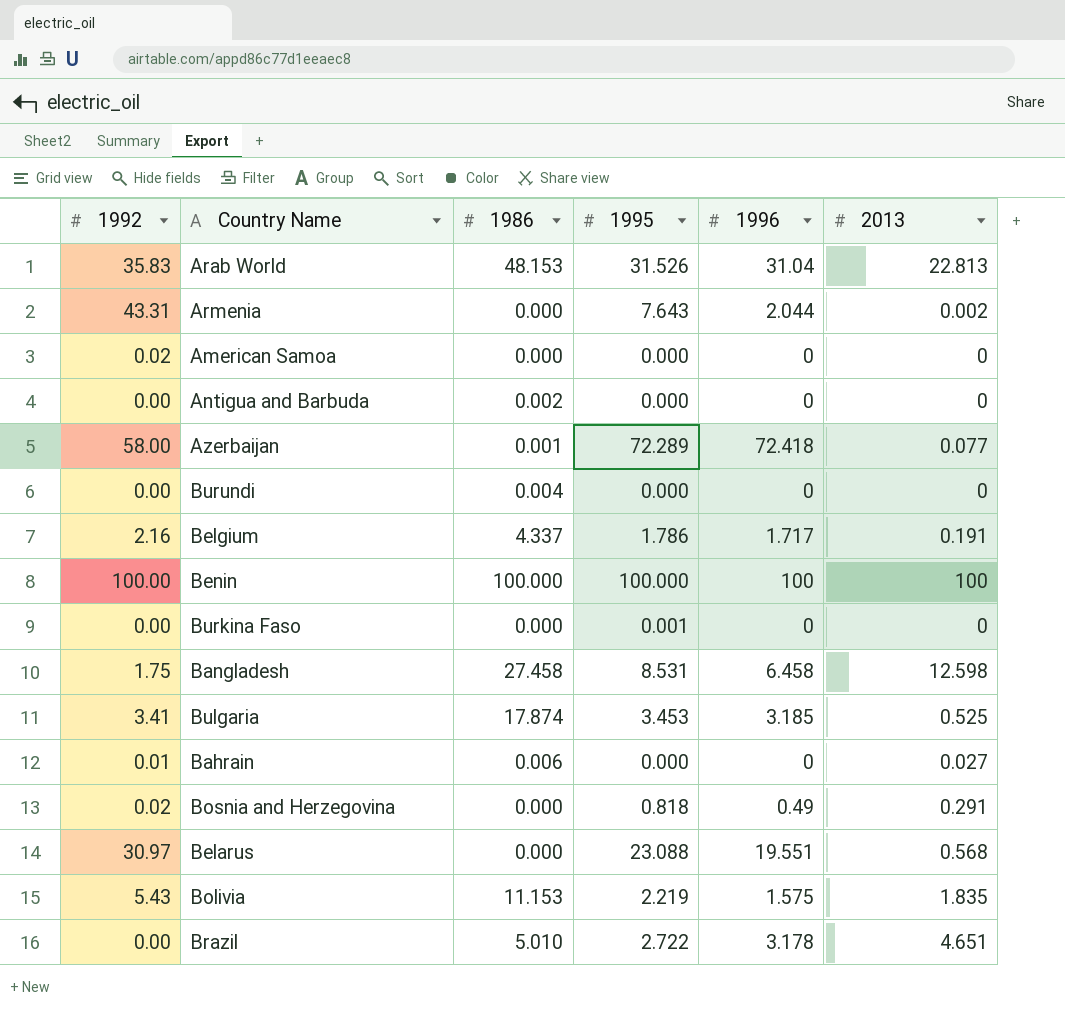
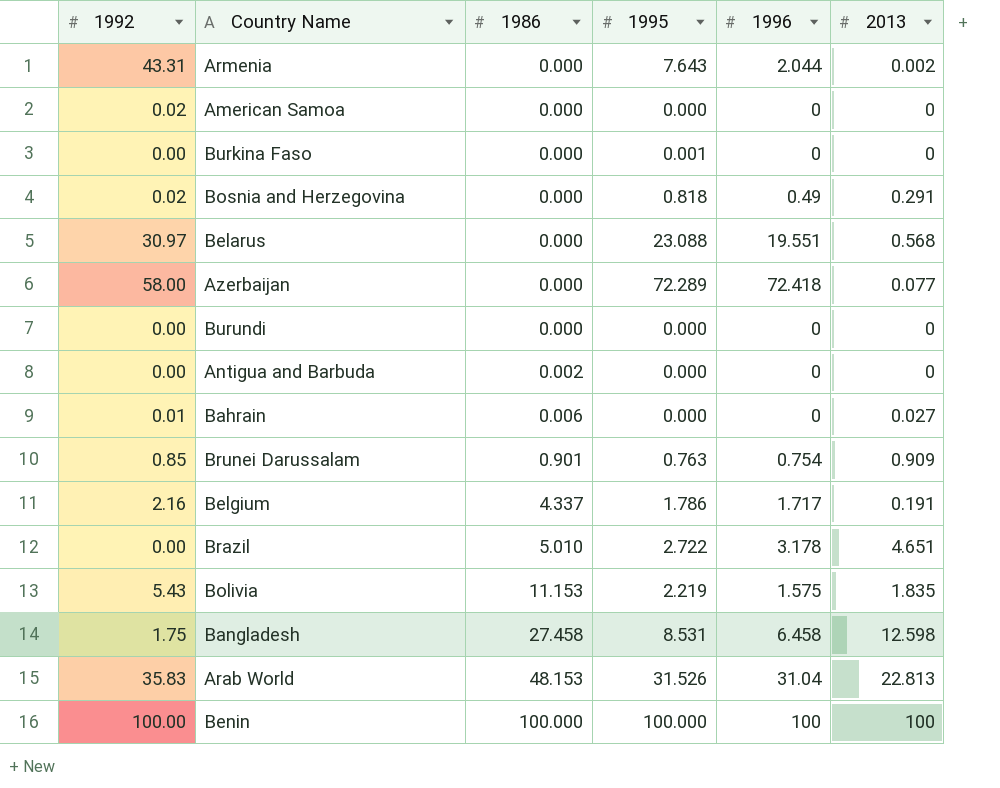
row order: none -> 1986 ascending
row Bulgaria: 3.41 | 17.874 | 3.453 | 3.185 | 0.525 -> none
Azerbaijan | 1986: 0.001 -> 0.000
Burundi | 1986: 0.004 -> 0.000
row Brunei Darussalam: none -> 0.85 | 0.901 | 0.763 | 0.754 | 0.909

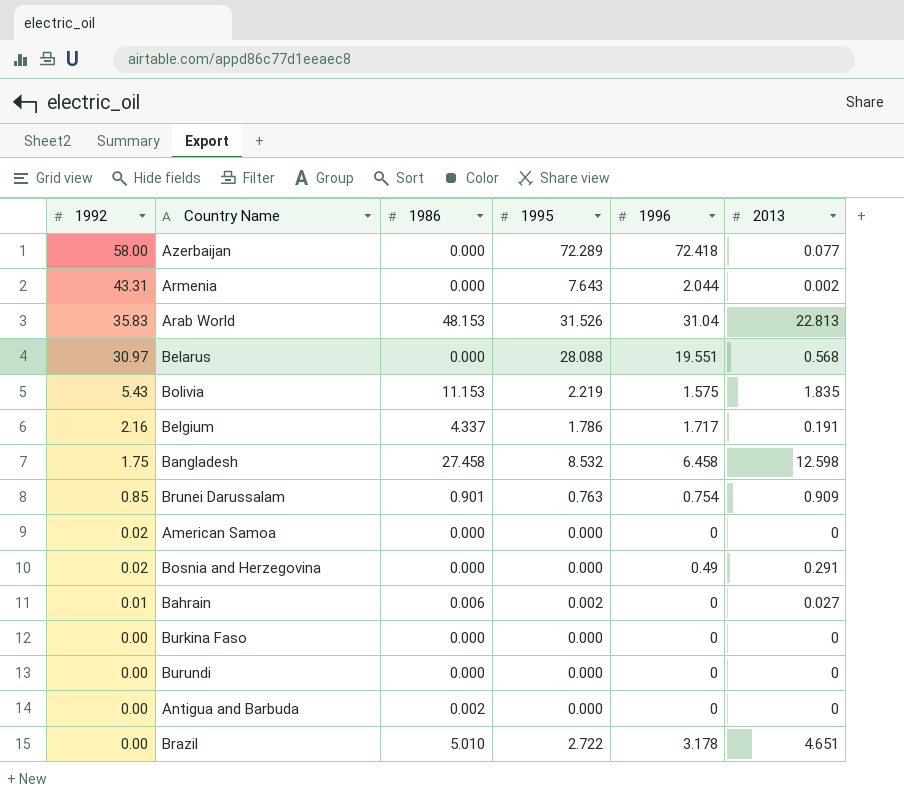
row order: 1986 ascending -> 1992 descending
row Benin: 100.00 | 100.000 | 100.000 | 100 | 100 -> none
Belarus | 1995: 23.088 -> 28.088
Bangladesh | 1995: 8.531 -> 8.532
Bosnia and Herzegovina | 1995: 0.818 -> 0.000
Bahrain | 1995: 0.000 -> 0.002
Burkina Faso | 1995: 0.001 -> 0.000

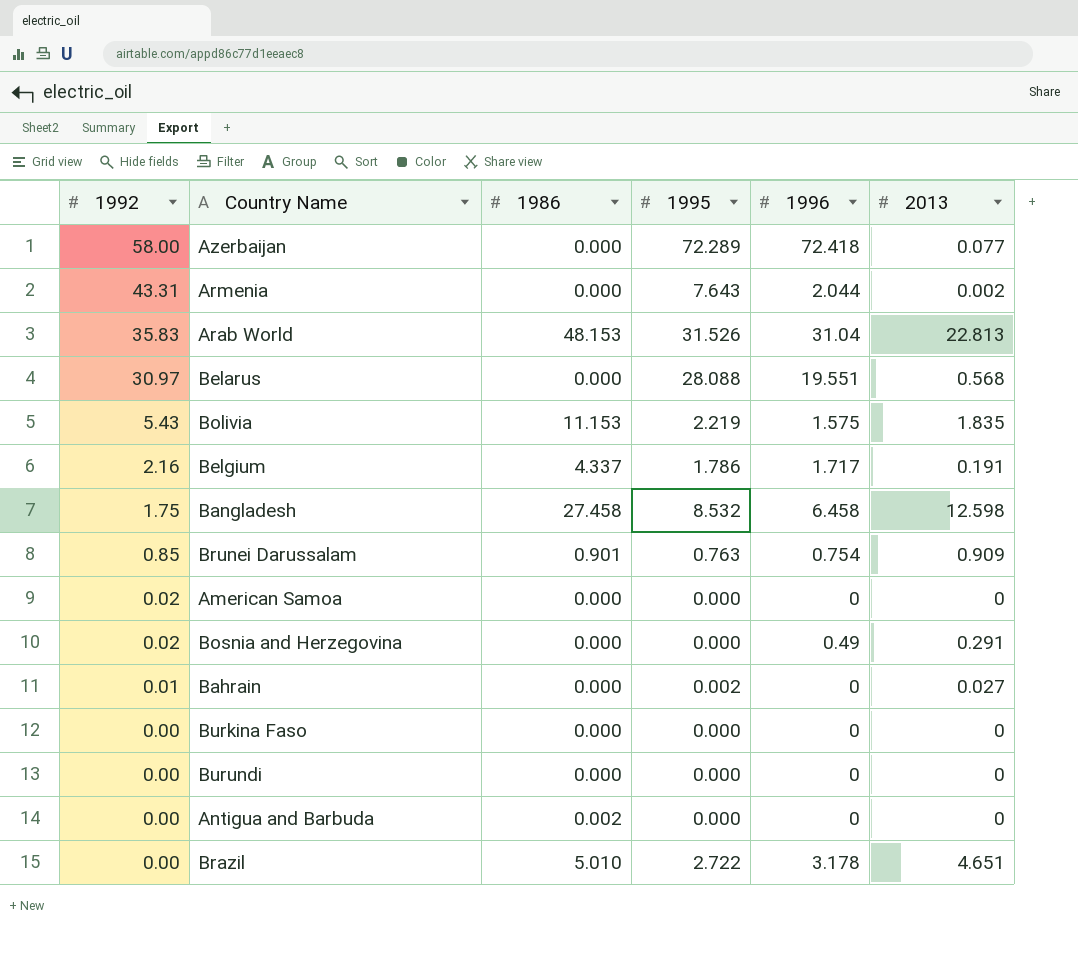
Bahrain | 1986: 0.006 -> 0.000

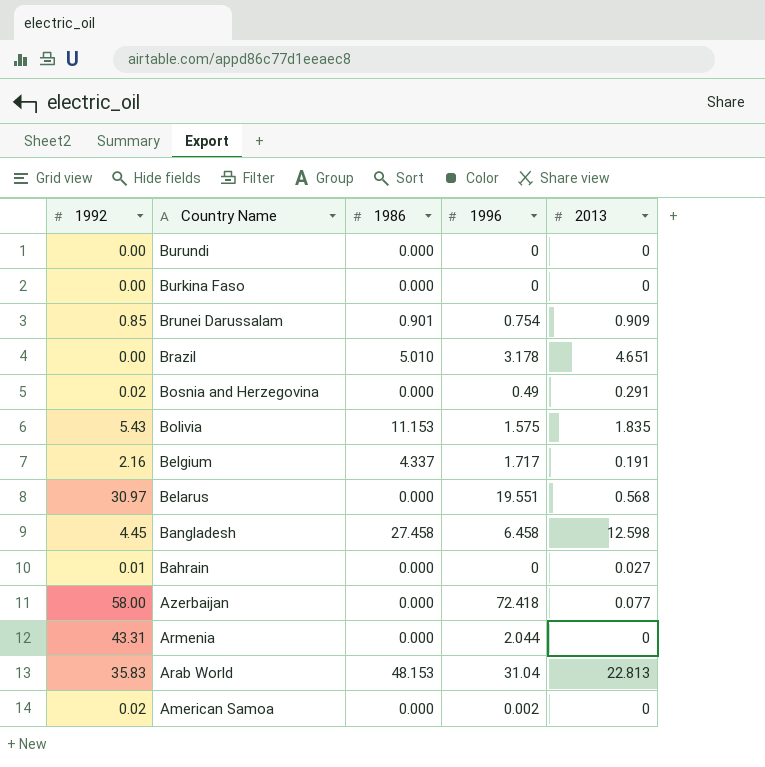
row order: 1992 descending -> Country Name descending
column 1995 | position: 4 -> none
row Antigua and Barbuda: 0.00 | 0.002 | 0.000 | 0 | 0 -> none
Bangladesh | 1992: 1.75 -> 4.45
Armenia | 2013: 0.002 -> 0
American Samoa | 1996: 0 -> 0.002

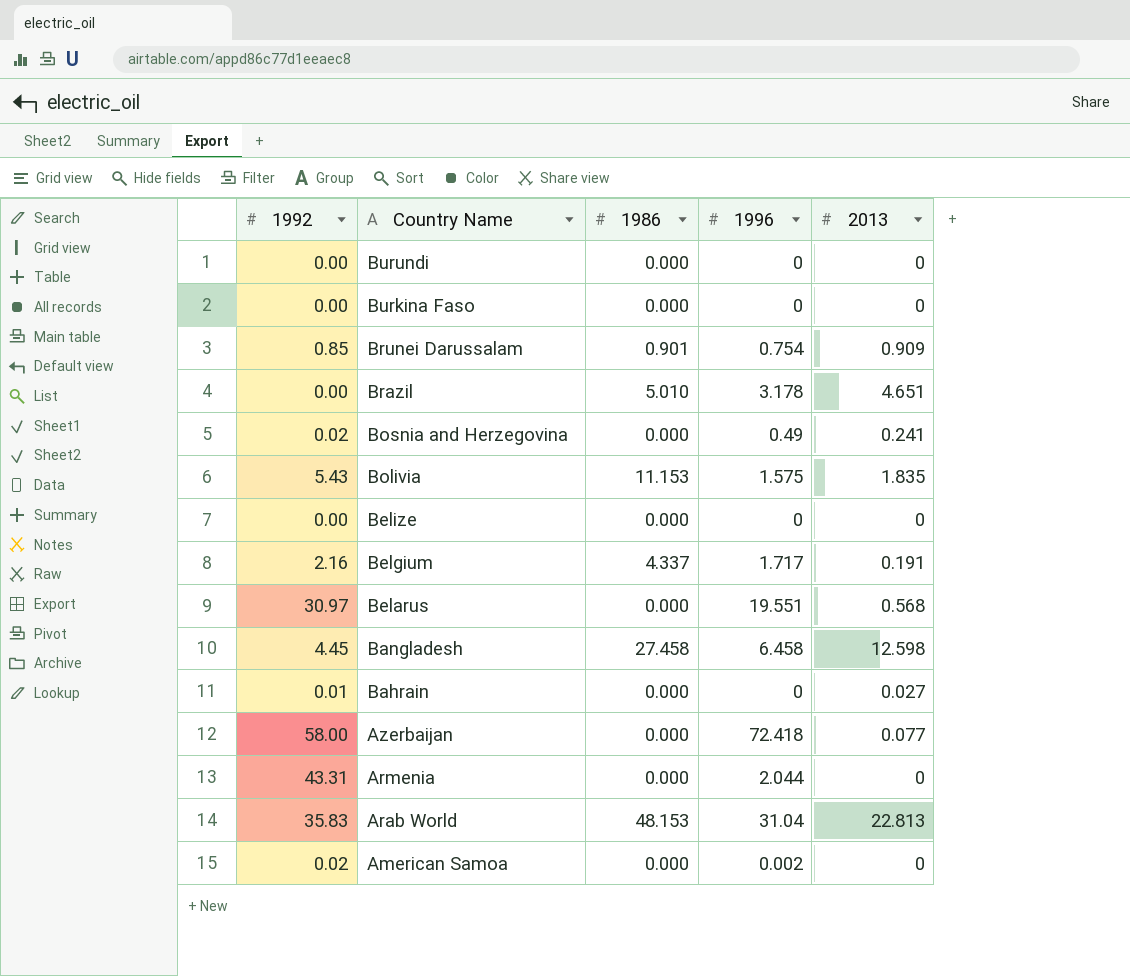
Bosnia and Herzegovina | 2013: 0.291 -> 0.241
row Belize: none -> 0.00 | 0.000 | 0 | 0

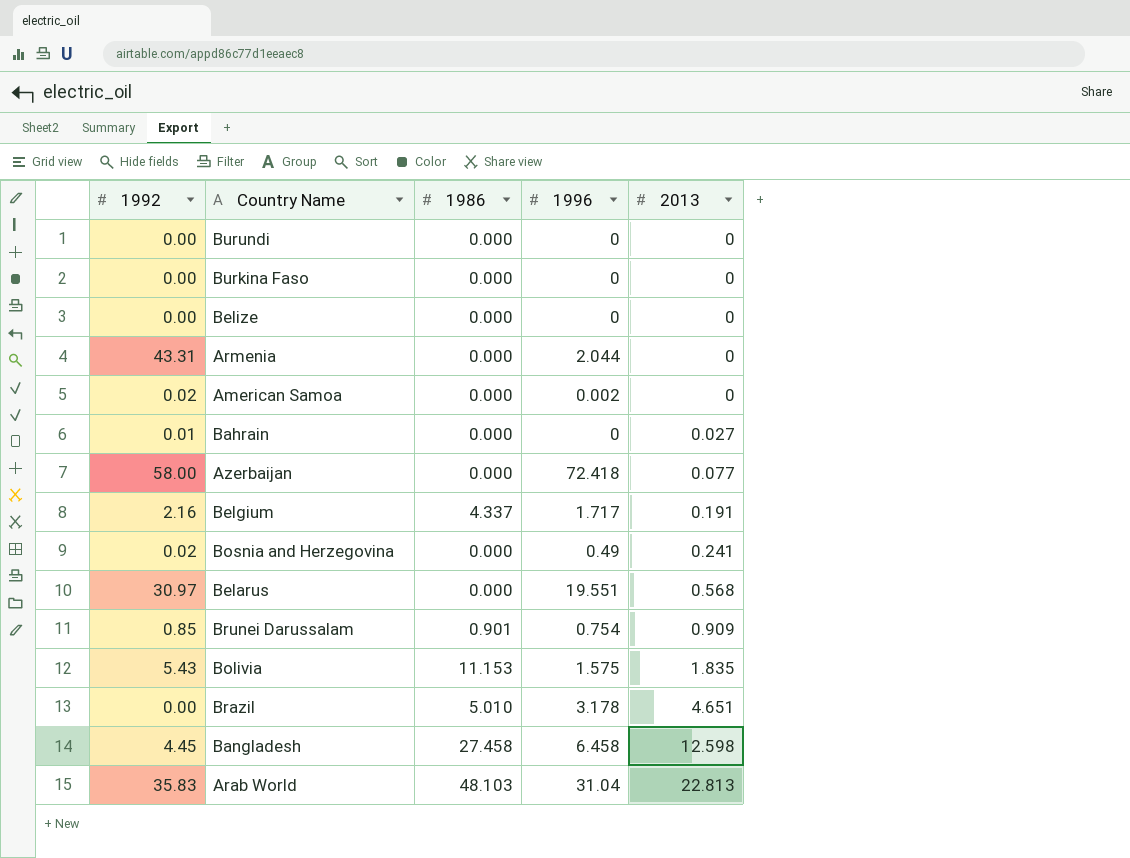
row order: Country Name descending -> 2013 ascending
Arab World | 1986: 48.153 -> 48.103

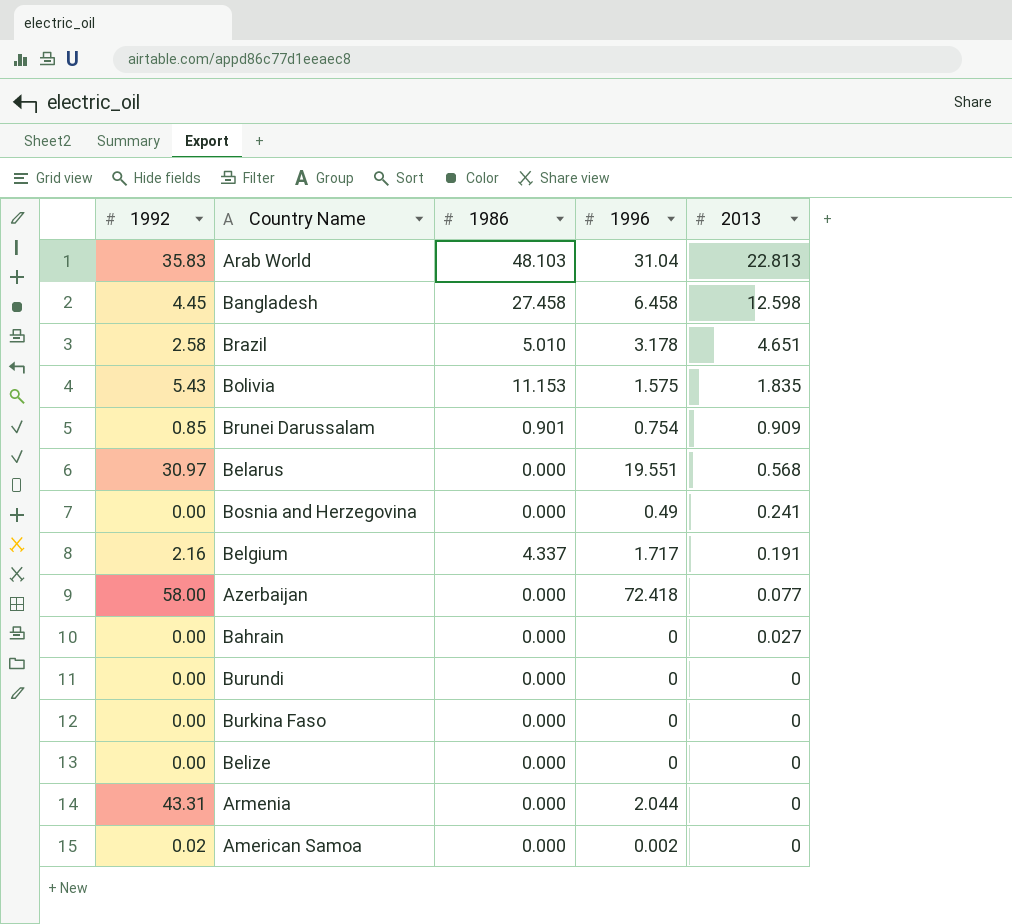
row order: 2013 ascending -> 2013 descending
Brazil | 1992: 0.00 -> 2.58
Bosnia and Herzegovina | 1992: 0.02 -> 0.00
Bahrain | 1992: 0.01 -> 0.00

